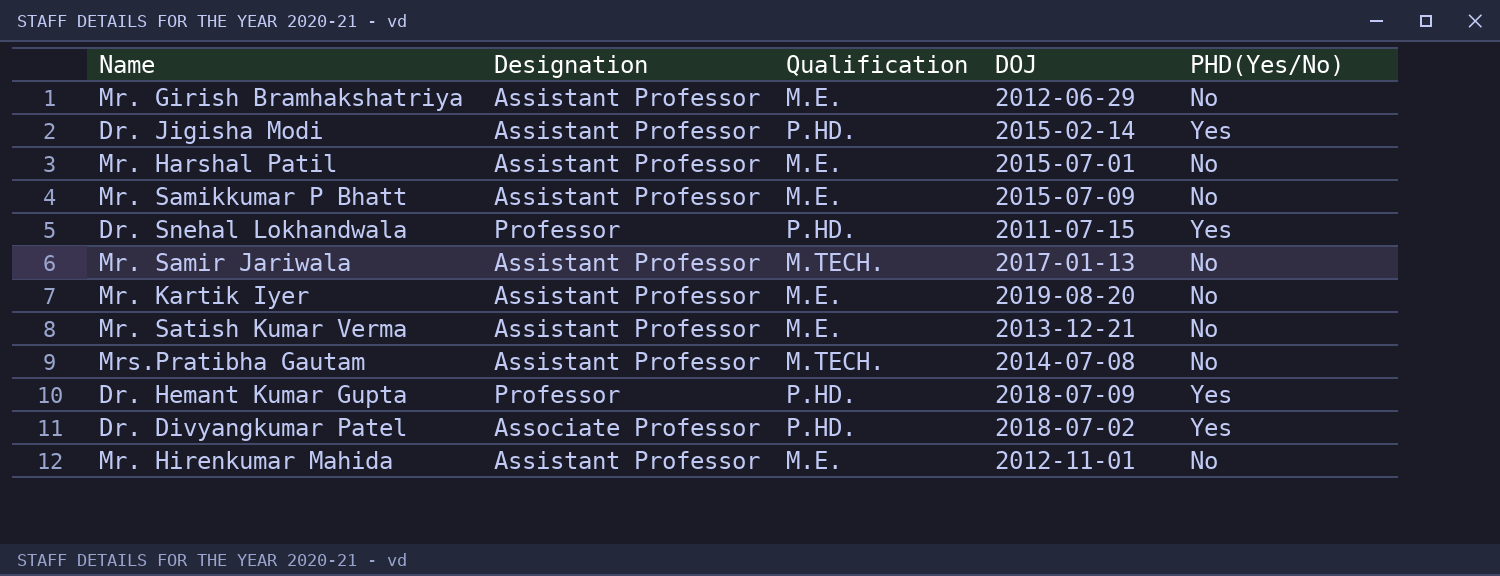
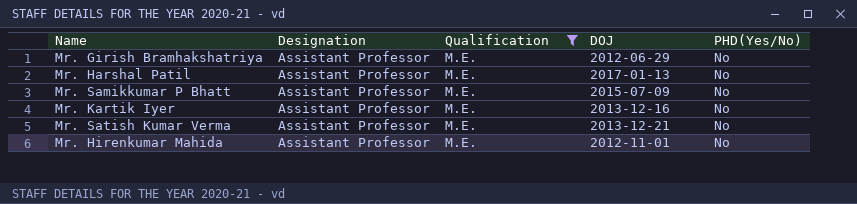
filter: none -> Qualification = M.E.
Mr. Harshal Patil | DOJ: 2015-07-01 -> 2017-01-13
Mr. Kartik Iyer | DOJ: 2019-08-20 -> 2013-12-16

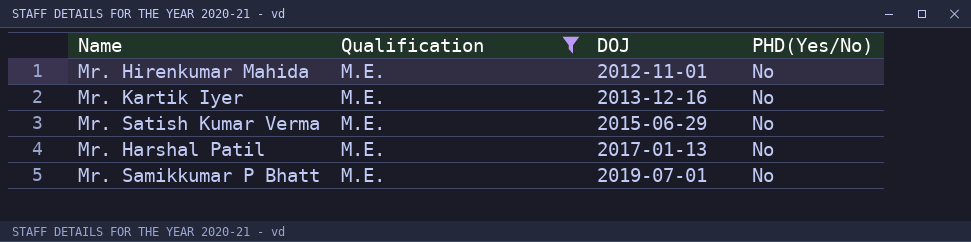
row order: none -> DOJ ascending
column Designation | position: 2 -> none
row Mr. Girish Bramhakshatriya: Assistant Professor | M.E. | 2012-06-29 | No -> none
Mr. Satish Kumar Verma | DOJ: 2013-12-21 -> 2015-06-29
Mr. Samikkumar P Bhatt | DOJ: 2015-07-09 -> 2019-07-01

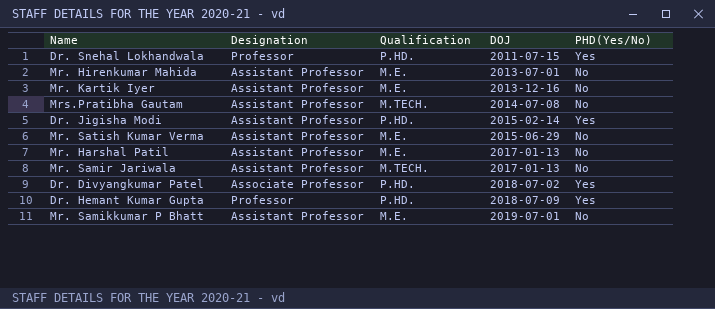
filter: Qualification = M.E. -> none
column Designation | position: none -> 2
Mr. Hirenkumar Mahida | DOJ: 2012-11-01 -> 2013-07-01

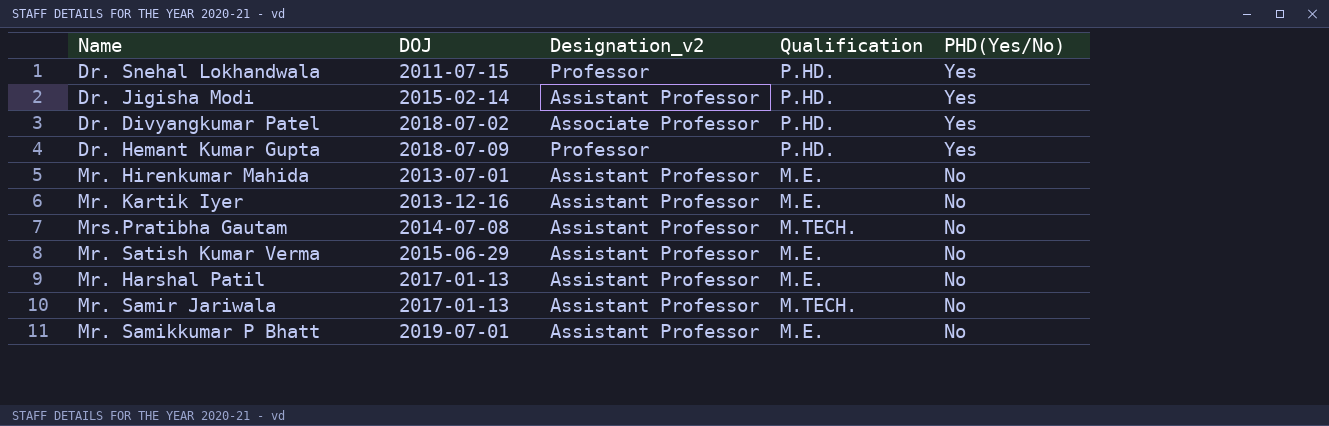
row order: DOJ ascending -> PHD(Yes/No) descending
column DOJ | position: 4 -> 2
column name: Designation -> Designation_v2

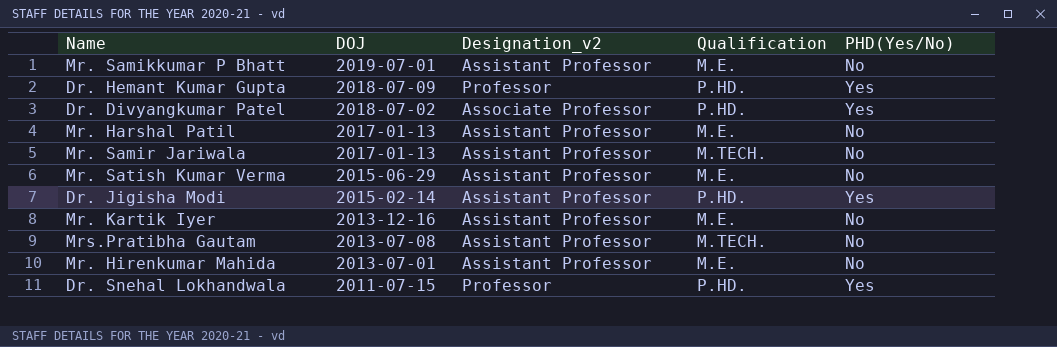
row order: PHD(Yes/No) descending -> DOJ descending
Mrs.Pratibha Gautam | DOJ: 2014-07-08 -> 2013-07-08

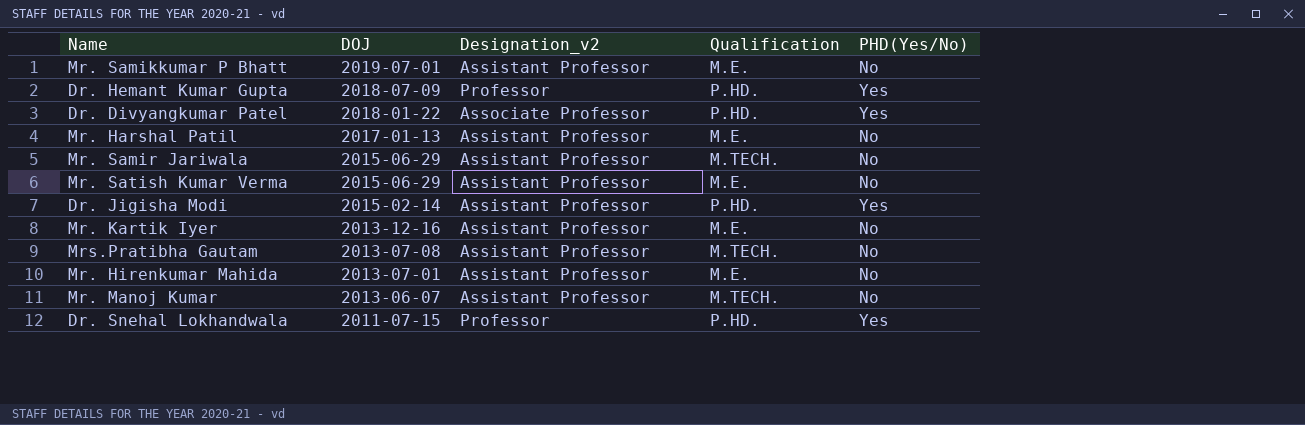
Dr. Divyangkumar Patel | DOJ: 2018-07-02 -> 2018-01-22
Mr. Samir Jariwala | DOJ: 2017-01-13 -> 2015-06-29
row Mr. Manoj Kumar: none -> 2013-06-07 | Assistant Professor | M.TECH. | No

